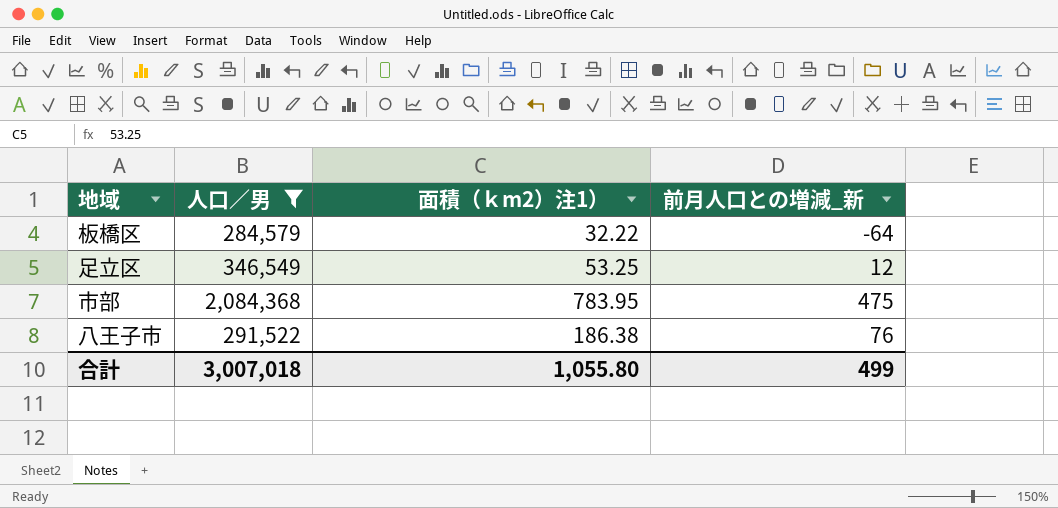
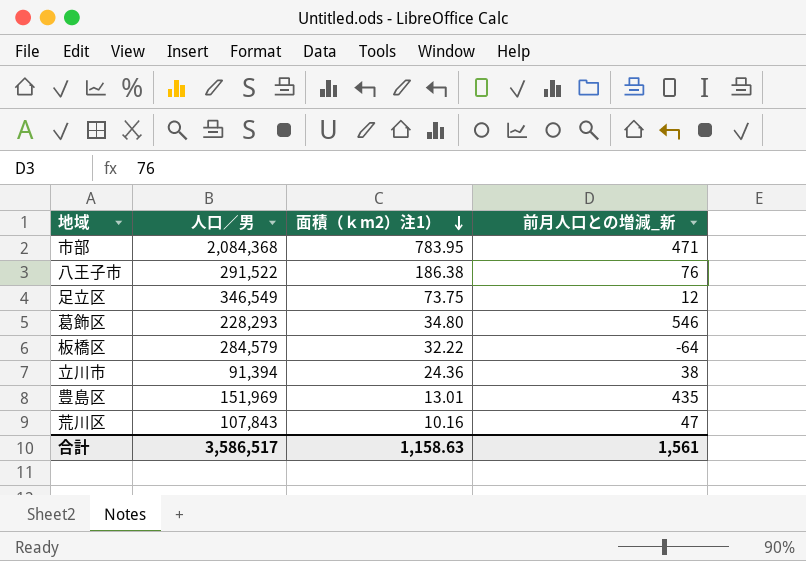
filter: 人口／男 >= 284,579 -> none
row order: none -> 面積（ｋm2）注1） descending
市部 | 前月人口との増減_新: 475 -> 471
足立区 | 面積（ｋm2）注1）: 53.25 -> 73.75
合計 | 人口／男: 3,007,018 -> 3,586,517
合計 | 面積（ｋm2）注1）: 1,055.80 -> 1,158.63
合計 | 前月人口との増減_新: 499 -> 1,561

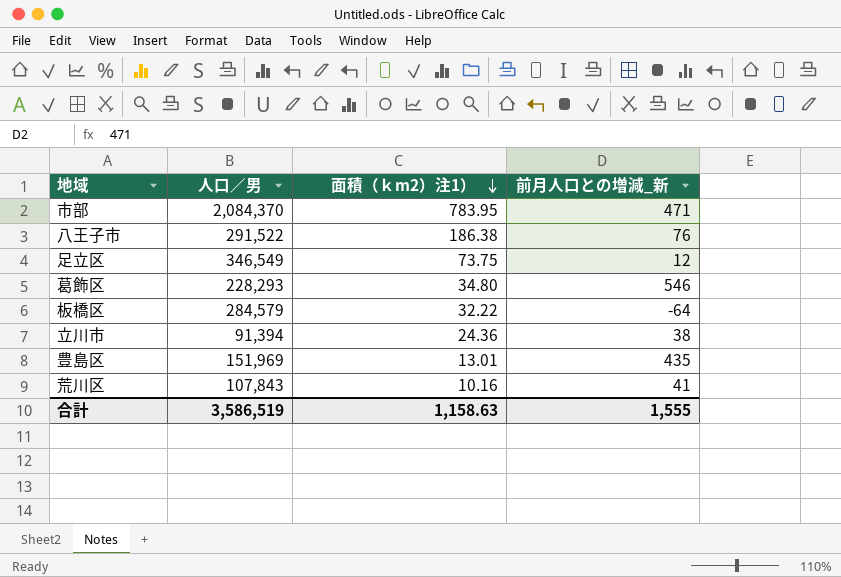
市部 | 人口／男: 2,084,368 -> 2,084,370
荒川区 | 前月人口との増減_新: 47 -> 41
合計 | 人口／男: 3,586,517 -> 3,586,519
合計 | 前月人口との増減_新: 1,561 -> 1,555

